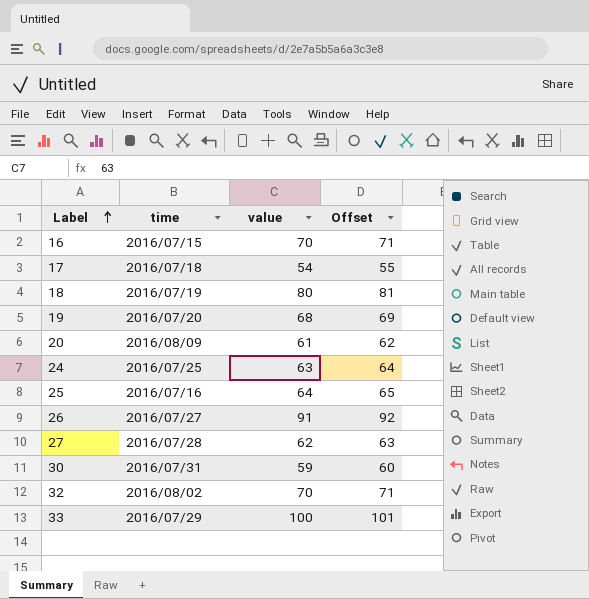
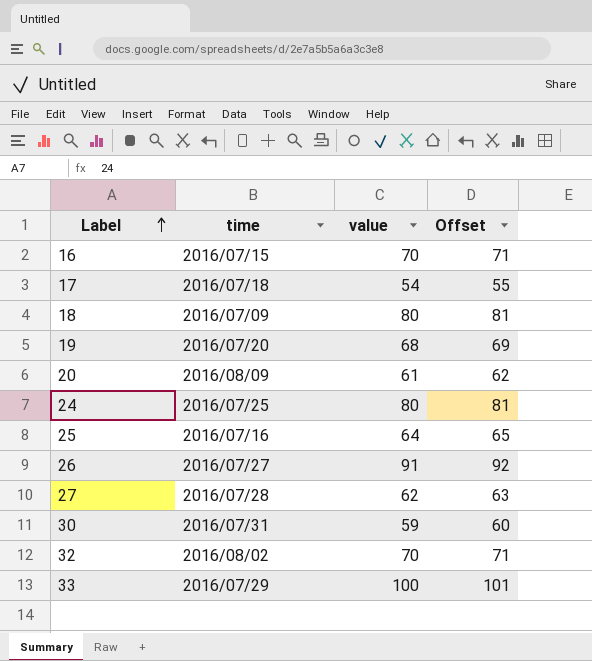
18 | time: 2016/07/19 -> 2016/07/09
24 | value: 63 -> 80
24 | Offset: 64 -> 81

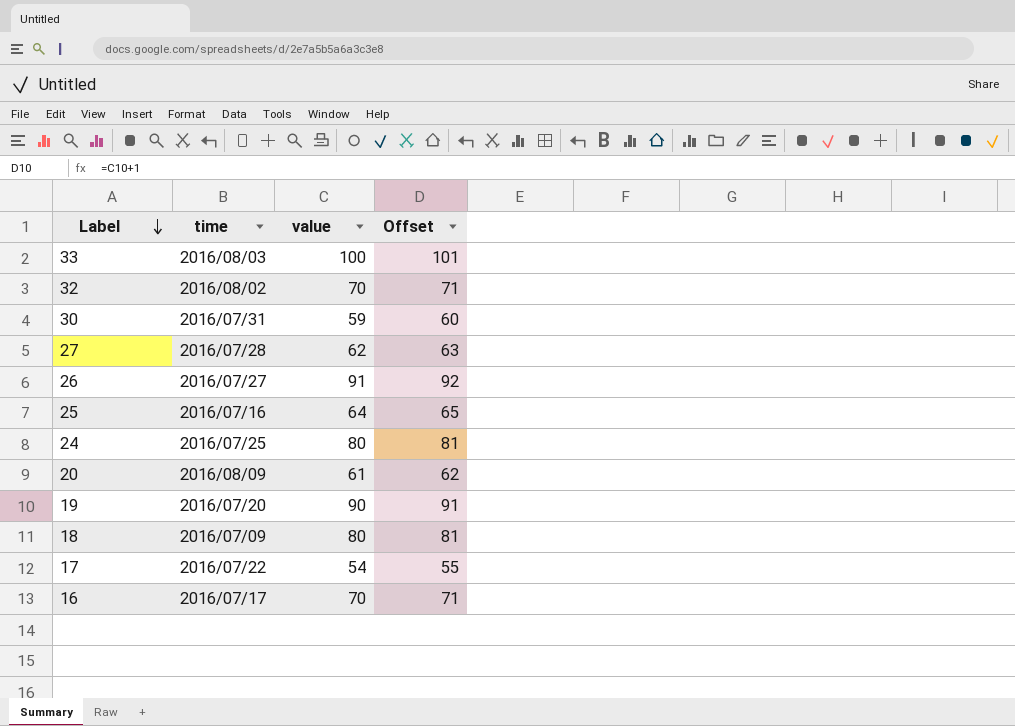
row order: Label ascending -> Label descending
33 | time: 2016/07/29 -> 2016/08/03
19 | value: 68 -> 90
19 | Offset: 69 -> 91
17 | time: 2016/07/18 -> 2016/07/22
16 | time: 2016/07/15 -> 2016/07/17

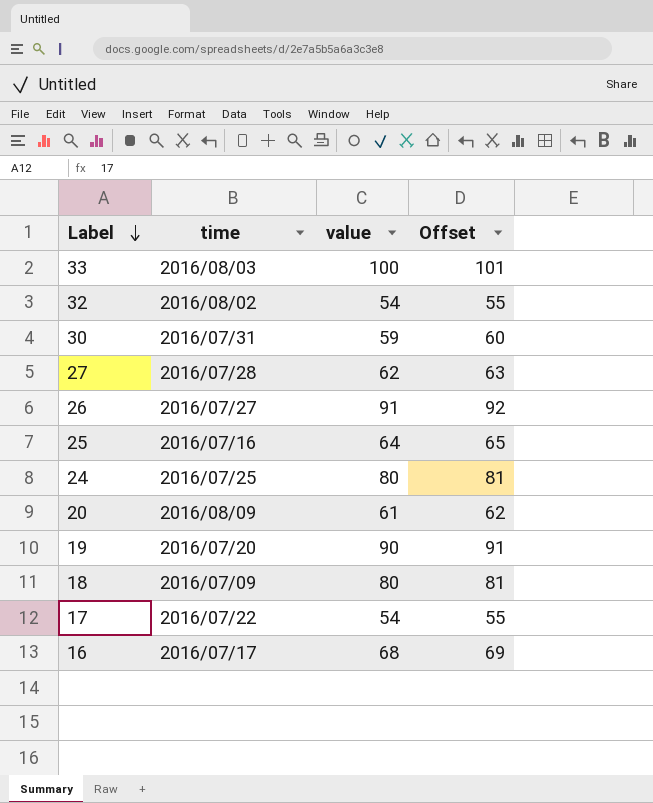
32 | value: 70 -> 54
32 | Offset: 71 -> 55
16 | value: 70 -> 68
16 | Offset: 71 -> 69

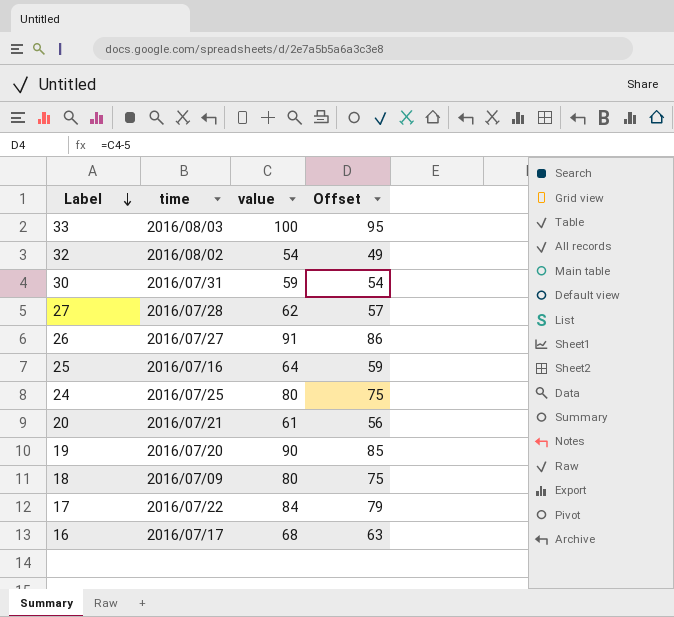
column Offset | formula: [value] + 1 -> [value] - 5
20 | time: 2016/08/09 -> 2016/07/21
17 | value: 54 -> 84

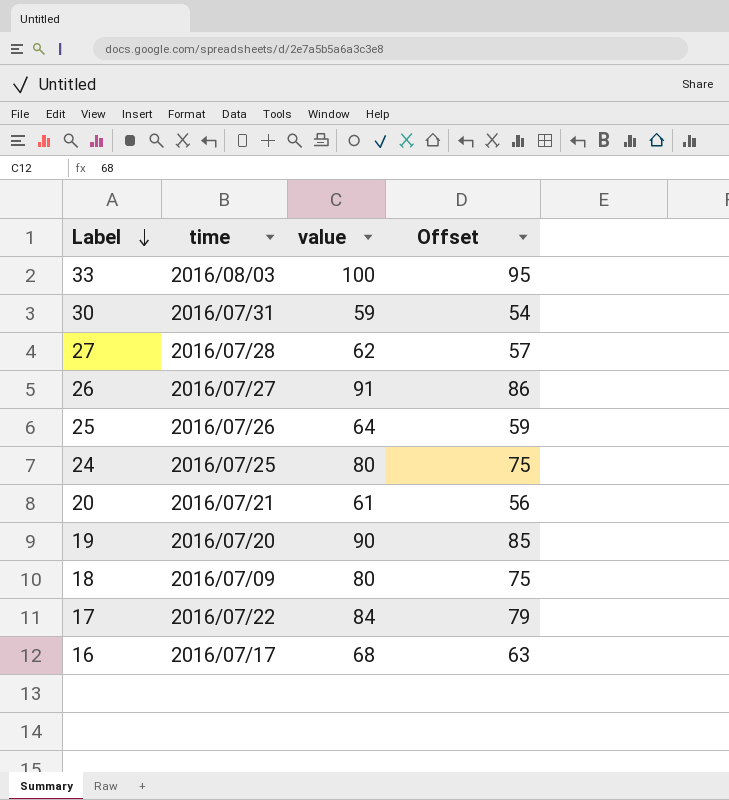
row 32: 2016/08/02 | 54 | 49 -> none
25 | time: 2016/07/16 -> 2016/07/26

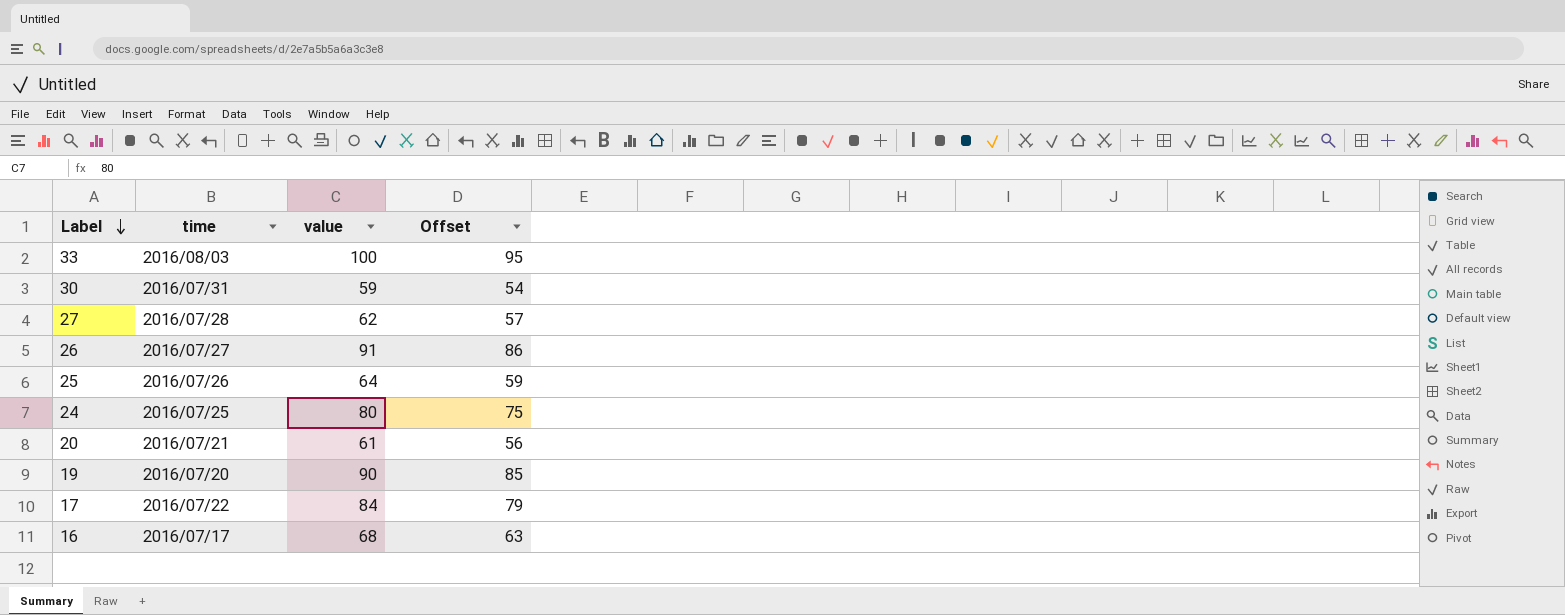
row 18: 2016/07/09 | 80 | 75 -> none

